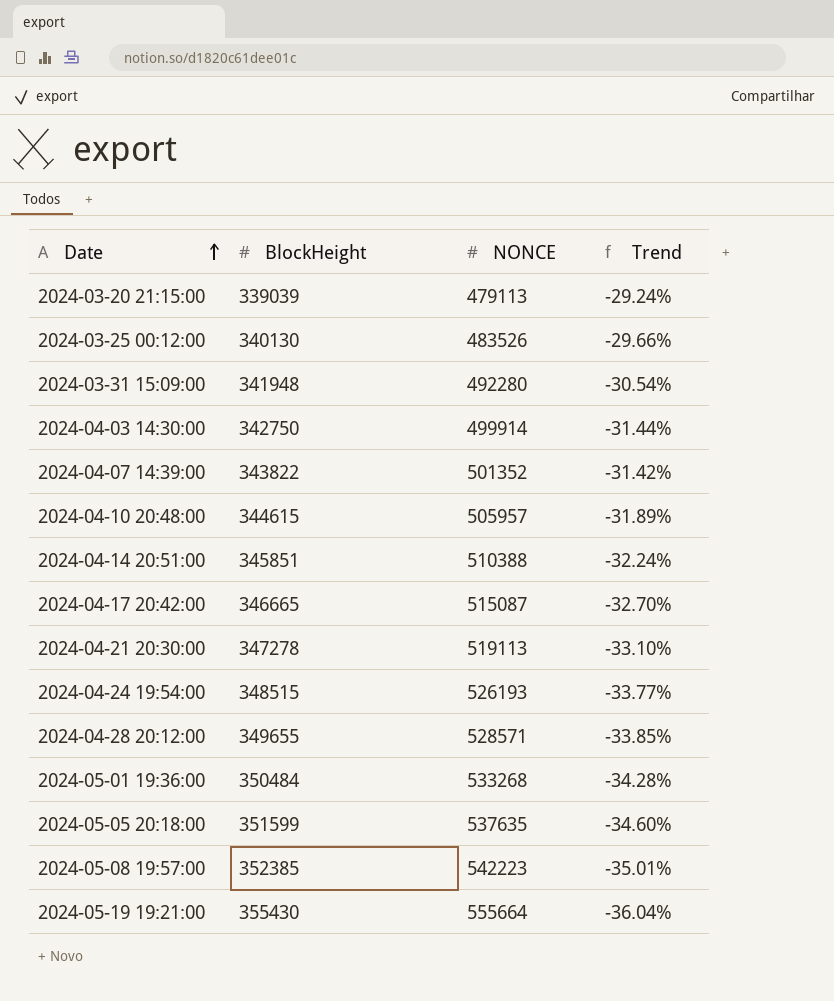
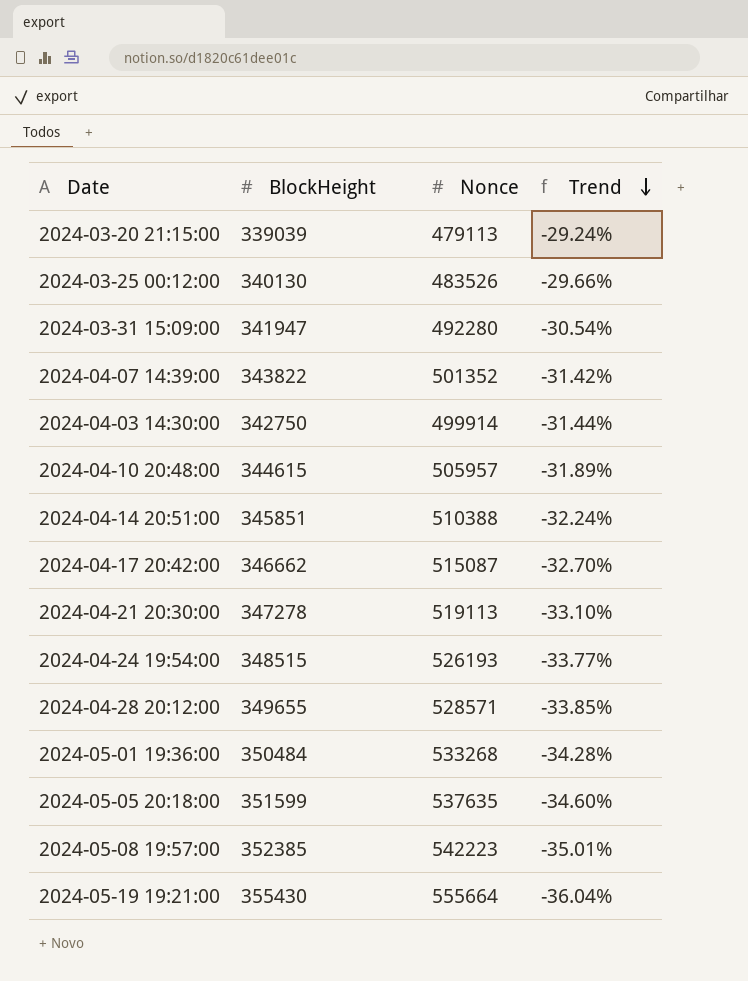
row order: Date ascending -> Trend descending
column name: NONCE -> Nonce
2024-03-31 15:09:00 | BlockHeight: 341948 -> 341947
2024-04-17 20:42:00 | BlockHeight: 346665 -> 346662

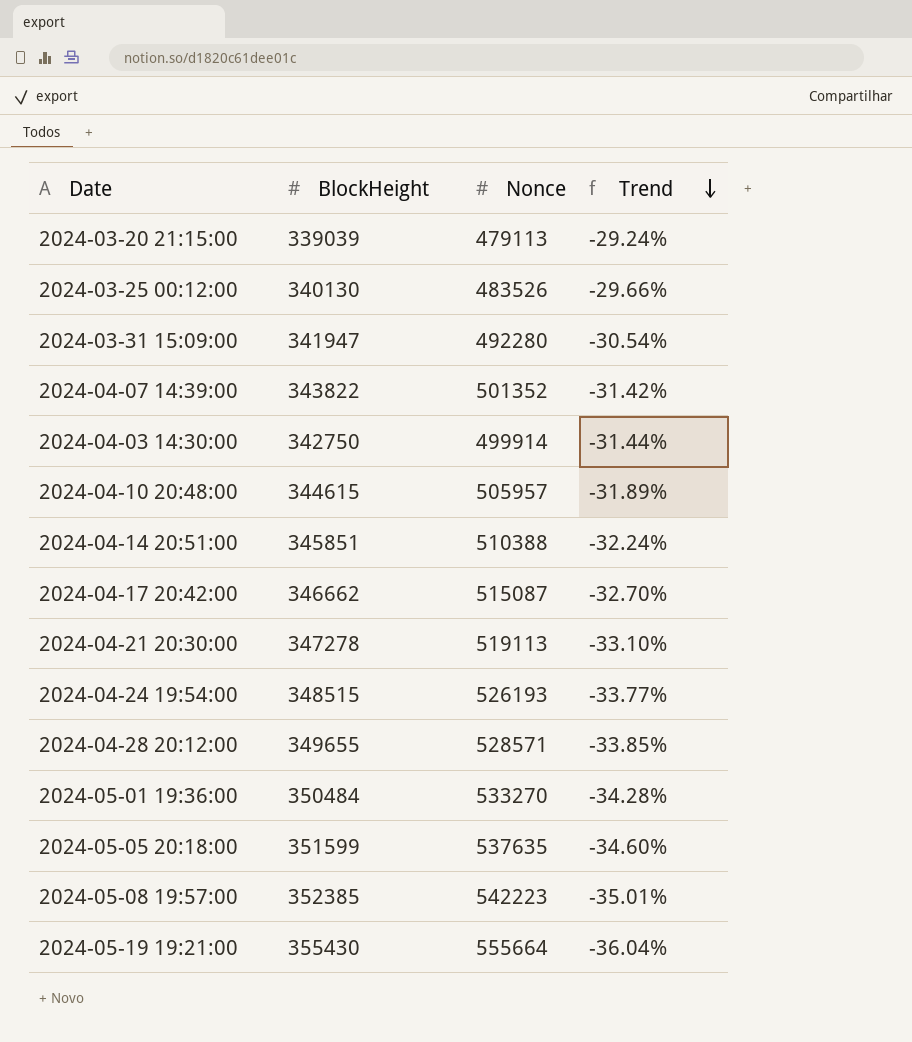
2024-05-01 19:36:00 | Nonce: 533268 -> 533270

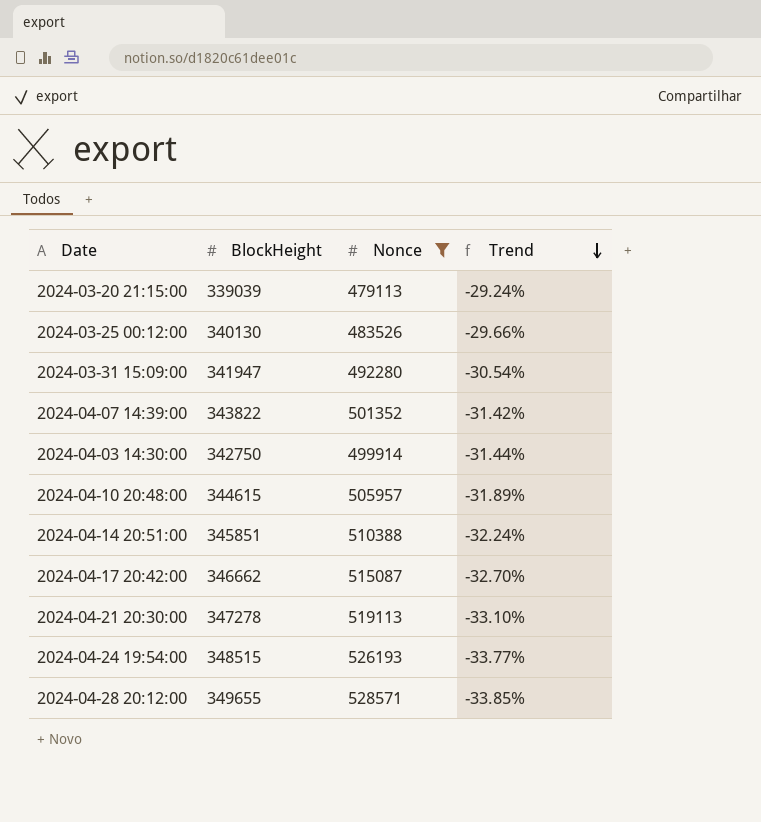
filter: none -> Nonce <= 528571

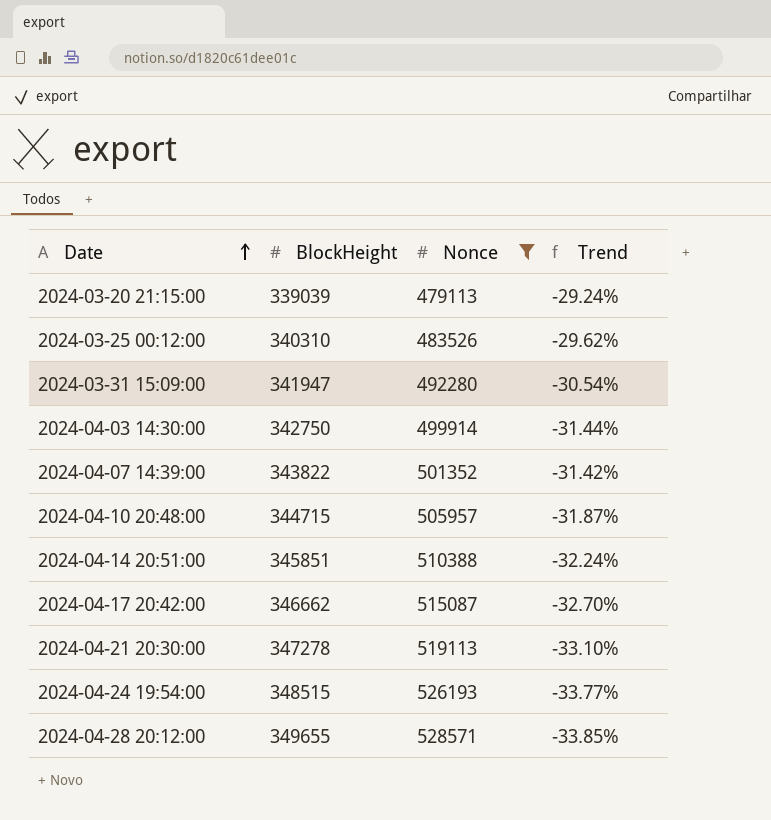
row order: Trend descending -> Date ascending
2024-03-25 00:12:00 | BlockHeight: 340130 -> 340310
2024-03-25 00:12:00 | Trend: -29.66% -> -29.62%
2024-04-10 20:48:00 | BlockHeight: 344615 -> 344715
2024-04-10 20:48:00 | Trend: -31.89% -> -31.87%

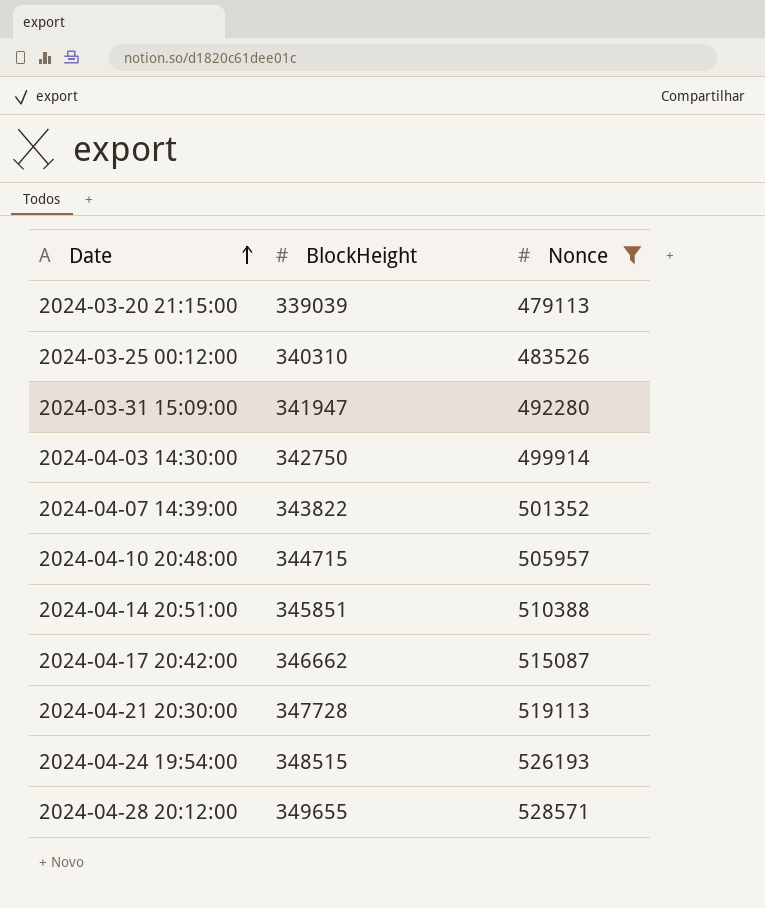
column Trend | formula: ([BlockHeight] - [Nonce]) / [Nonce] -> none
2024-04-21 20:30:00 | BlockHeight: 347278 -> 347728

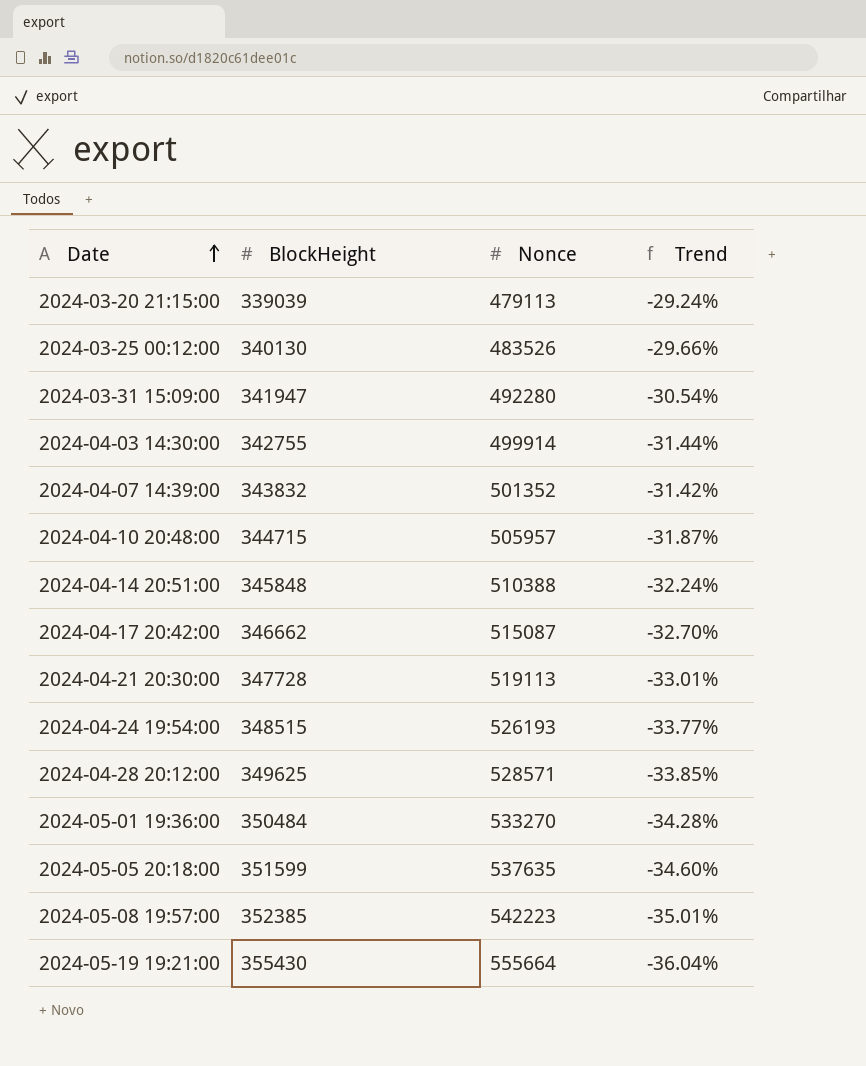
filter: Nonce <= 528571 -> none
column Trend | formula: none -> ([BlockHeight] - [Nonce]) / [Nonce]
2024-03-25 00:12:00 | BlockHeight: 340310 -> 340130
2024-04-03 14:30:00 | BlockHeight: 342750 -> 342755
2024-04-07 14:39:00 | BlockHeight: 343822 -> 343832
2024-04-14 20:51:00 | BlockHeight: 345851 -> 345848
2024-04-28 20:12:00 | BlockHeight: 349655 -> 349625

